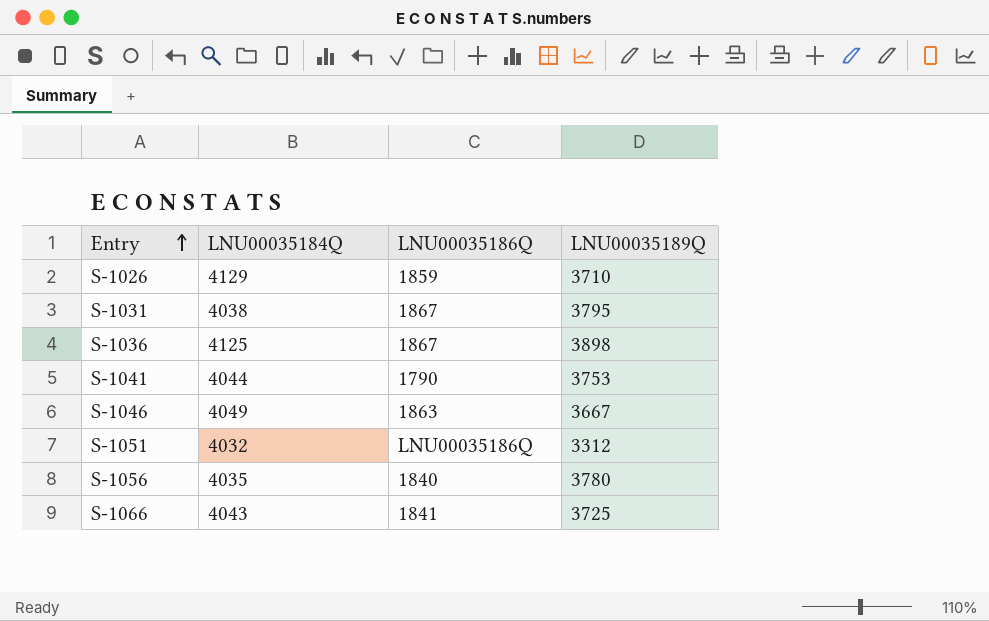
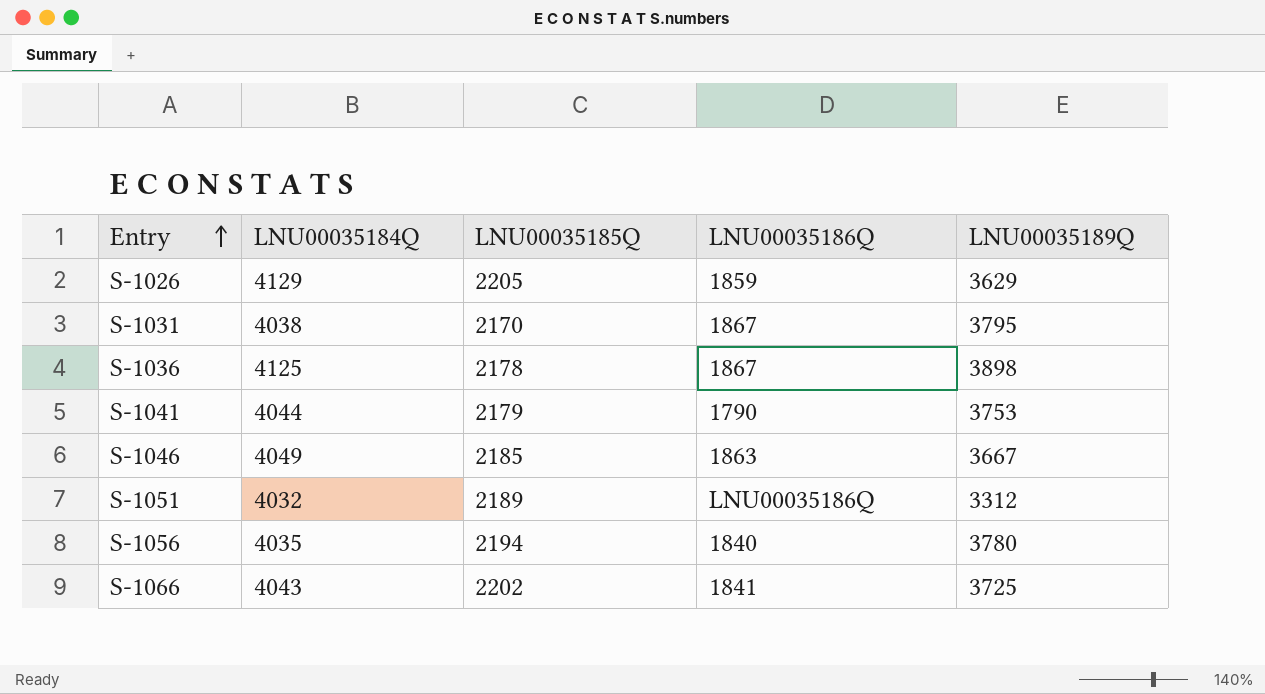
column LNU00035185Q | position: none -> 3
S-1026 | LNU00035189Q: 3710 -> 3629

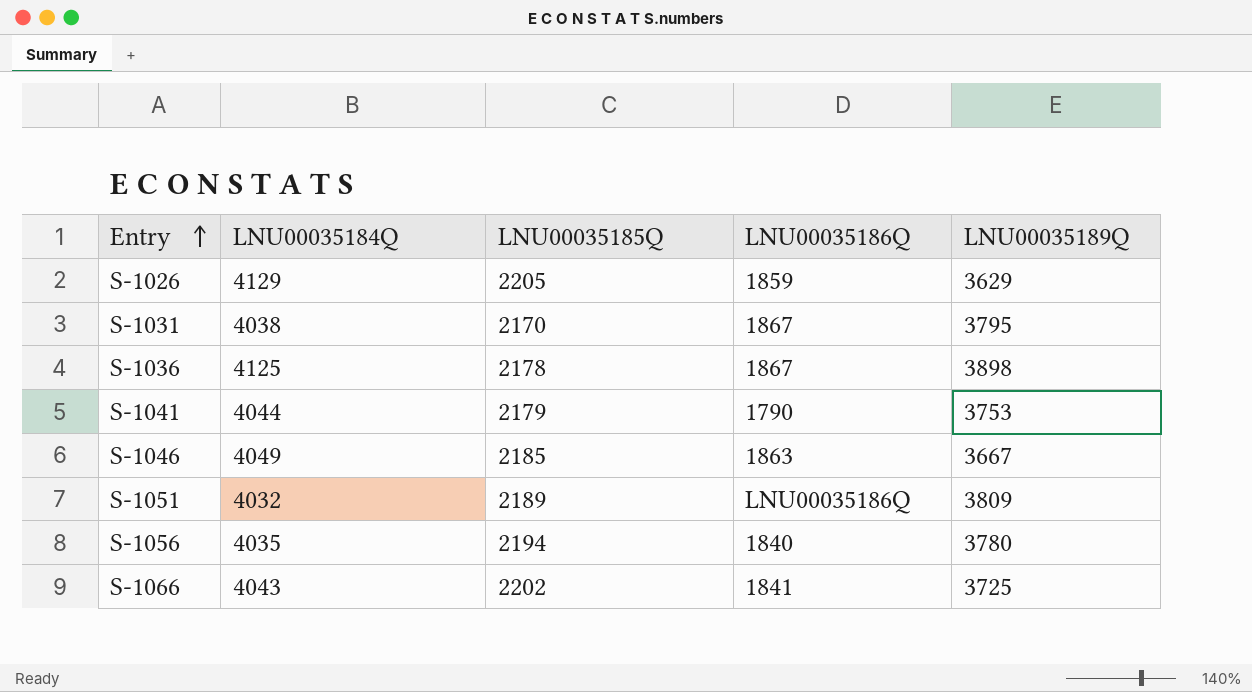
S-1051 | LNU00035189Q: 3312 -> 3809

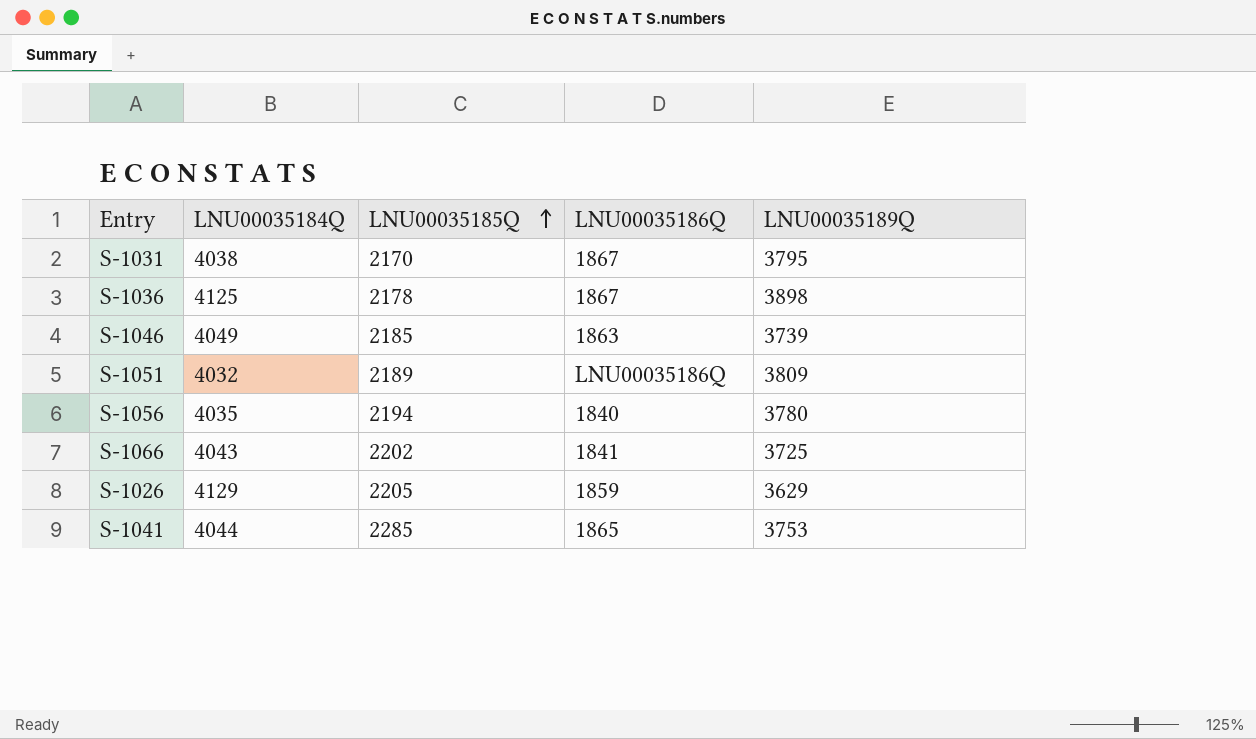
row order: Entry ascending -> LNU00035185Q ascending
S-1046 | LNU00035189Q: 3667 -> 3739
S-1041 | LNU00035185Q: 2179 -> 2285
S-1041 | LNU00035186Q: 1790 -> 1865

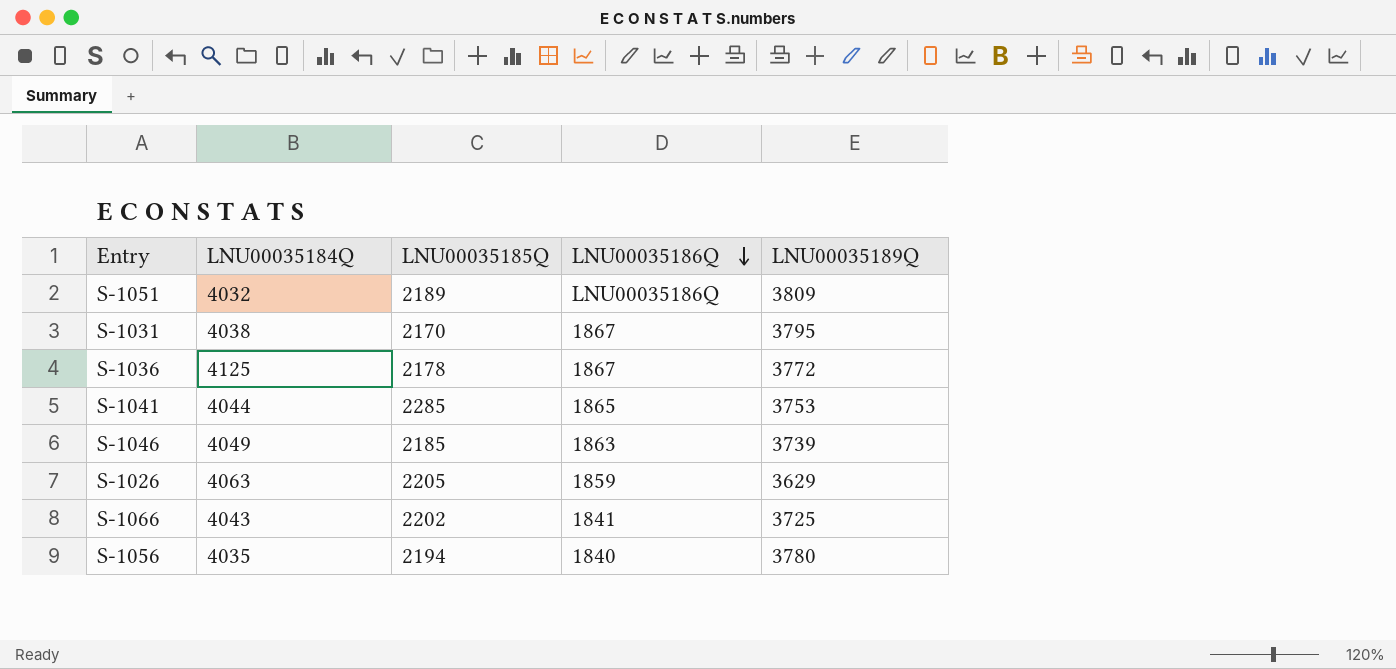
row order: LNU00035185Q ascending -> LNU00035186Q descending
S-1036 | LNU00035189Q: 3898 -> 3772
S-1026 | LNU00035184Q: 4129 -> 4063

